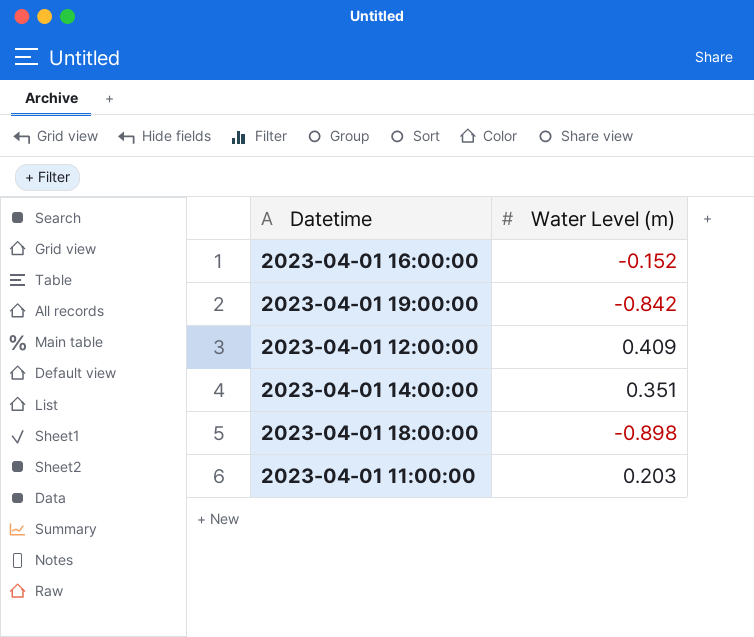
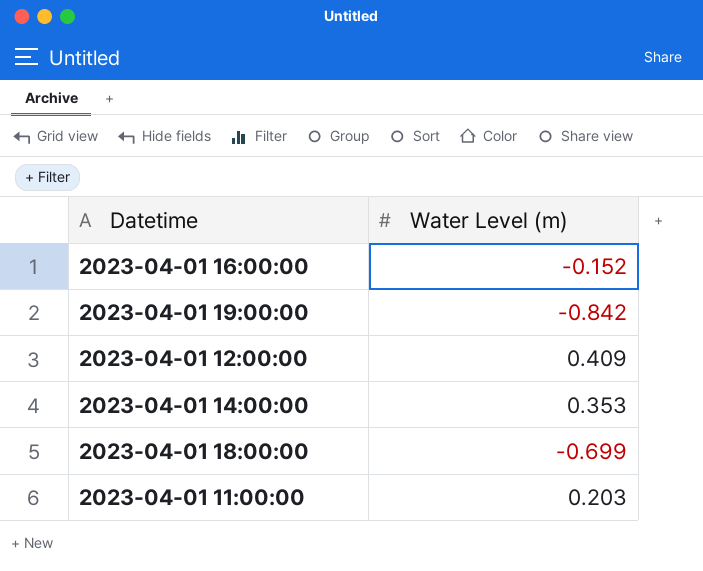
2023-04-01 14:00:00 | Water Level (m): 0.351 -> 0.353
2023-04-01 18:00:00 | Water Level (m): -0.898 -> -0.699

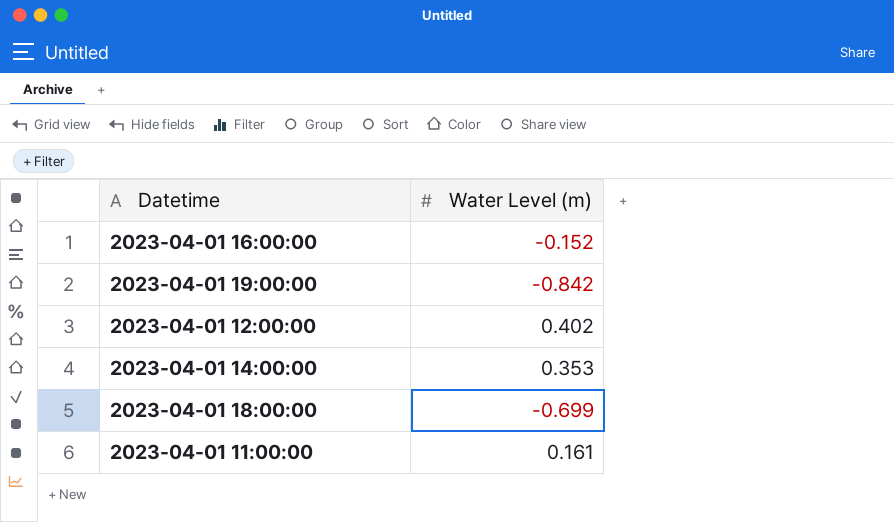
2023-04-01 12:00:00 | Water Level (m): 0.409 -> 0.402
2023-04-01 11:00:00 | Water Level (m): 0.203 -> 0.161

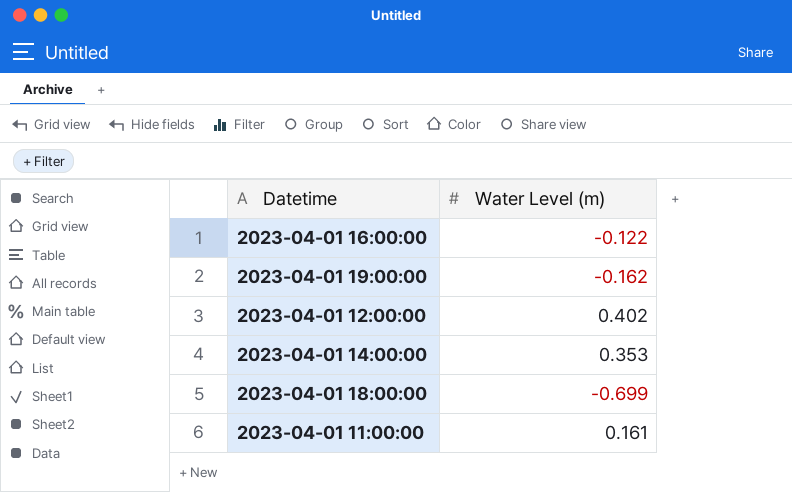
2023-04-01 16:00:00 | Water Level (m): -0.152 -> -0.122
2023-04-01 19:00:00 | Water Level (m): -0.842 -> -0.162

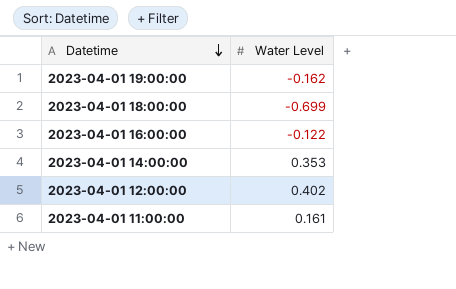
row order: none -> Datetime descending
column name: Water Level (m) -> Water Level

